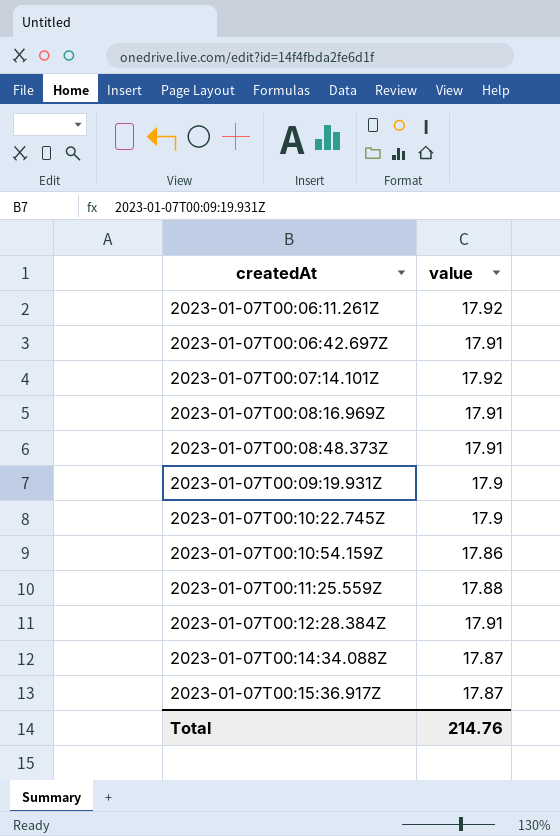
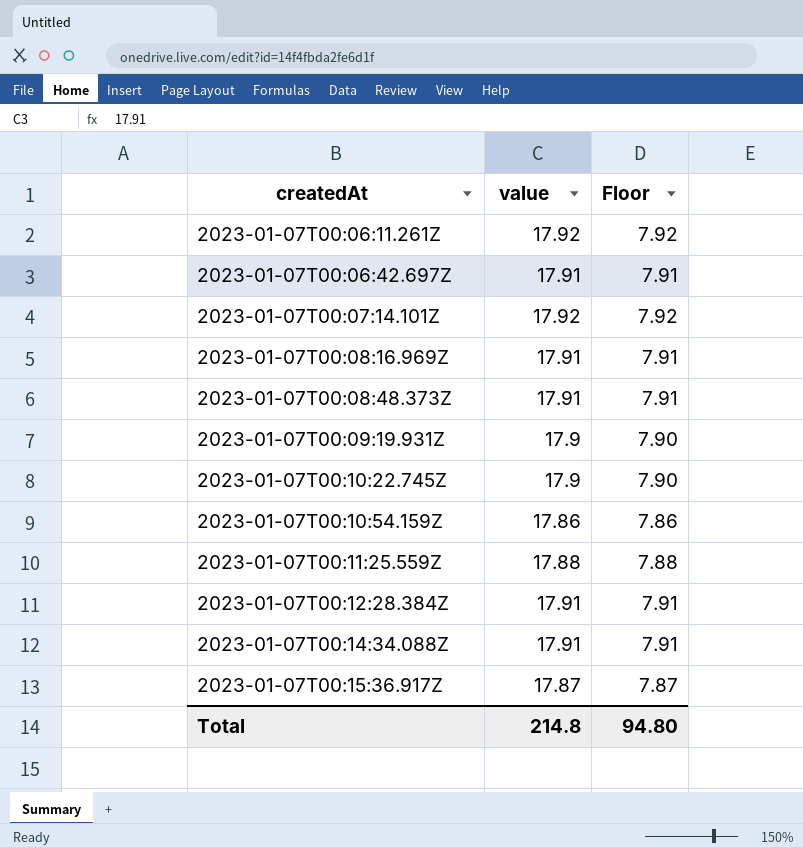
column Floor | formula: none -> [value] - 10
2023-01-07T00:14:34.088Z | value: 17.87 -> 17.91
Total | value: 214.76 -> 214.8

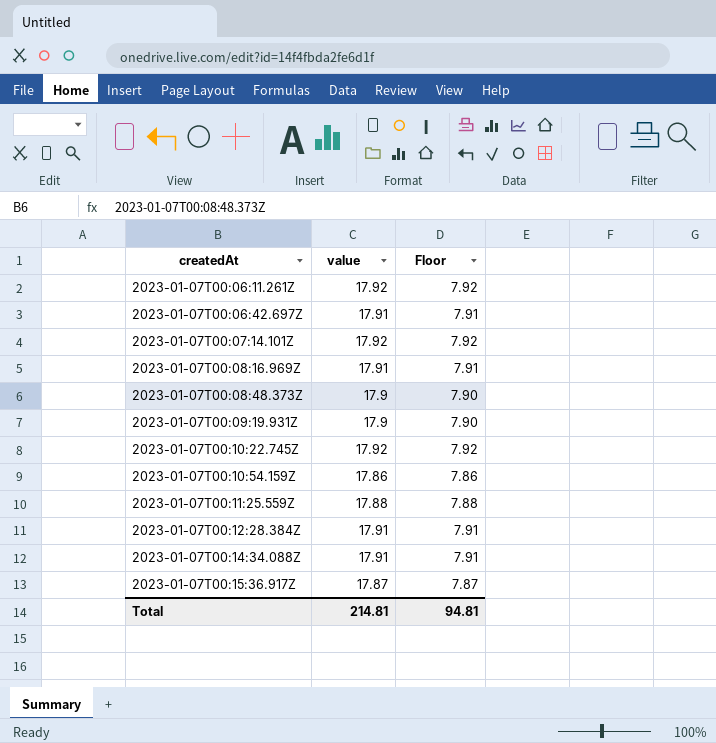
2023-01-07T00:08:48.373Z | value: 17.91 -> 17.9
2023-01-07T00:08:48.373Z | Floor: 7.91 -> 7.90
2023-01-07T00:10:22.745Z | value: 17.9 -> 17.92
2023-01-07T00:10:22.745Z | Floor: 7.90 -> 7.92
Total | value: 214.8 -> 214.81
Total | Floor: 94.80 -> 94.81

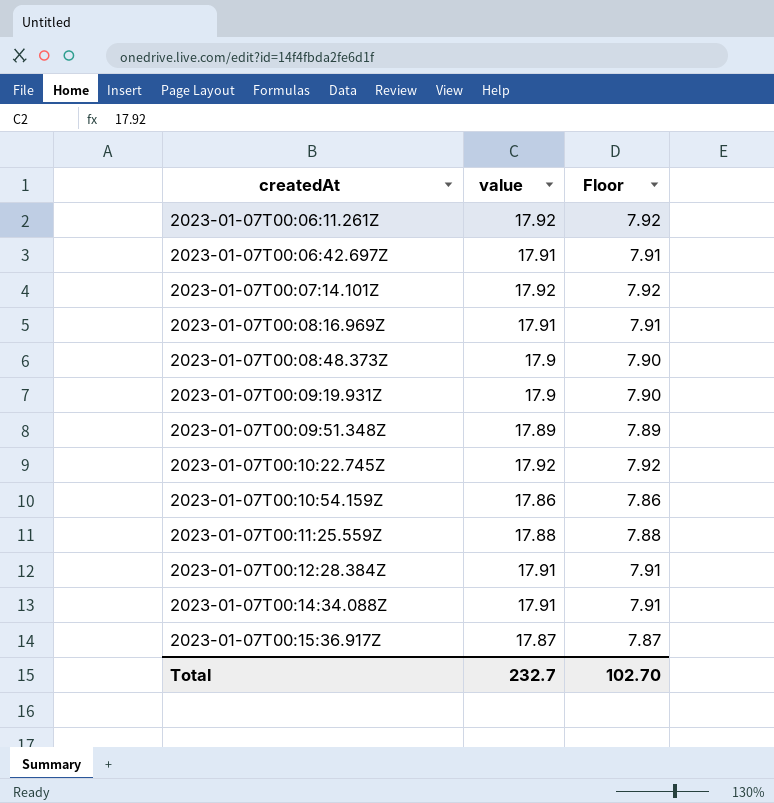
row 2023-01-07T00:09:51.348Z: none -> 17.89 | 7.89
Total | value: 214.81 -> 232.7
Total | Floor: 94.81 -> 102.70

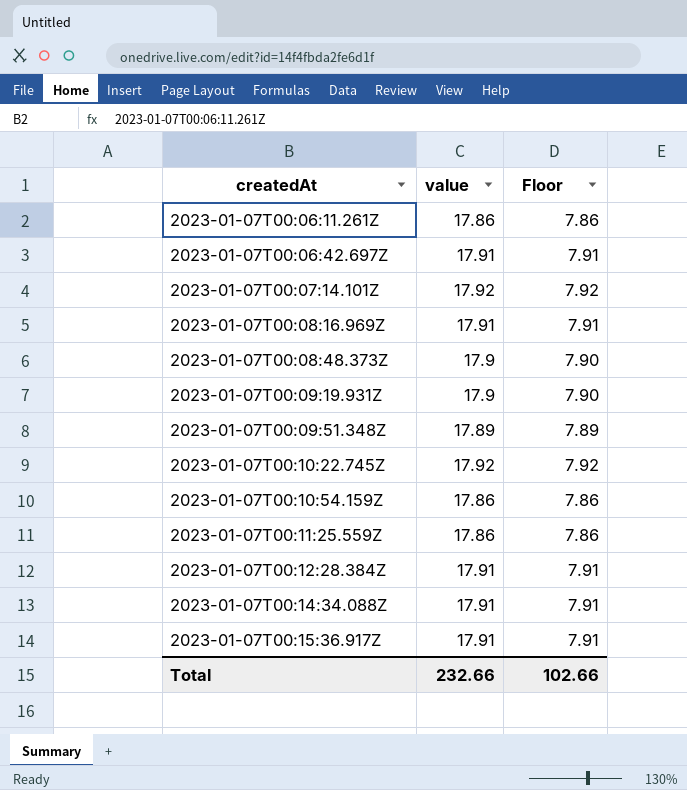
2023-01-07T00:06:11.261Z | value: 17.92 -> 17.86
2023-01-07T00:06:11.261Z | Floor: 7.92 -> 7.86
2023-01-07T00:11:25.559Z | value: 17.88 -> 17.86
2023-01-07T00:11:25.559Z | Floor: 7.88 -> 7.86
2023-01-07T00:15:36.917Z | value: 17.87 -> 17.91
2023-01-07T00:15:36.917Z | Floor: 7.87 -> 7.91
Total | value: 232.7 -> 232.66
Total | Floor: 102.70 -> 102.66

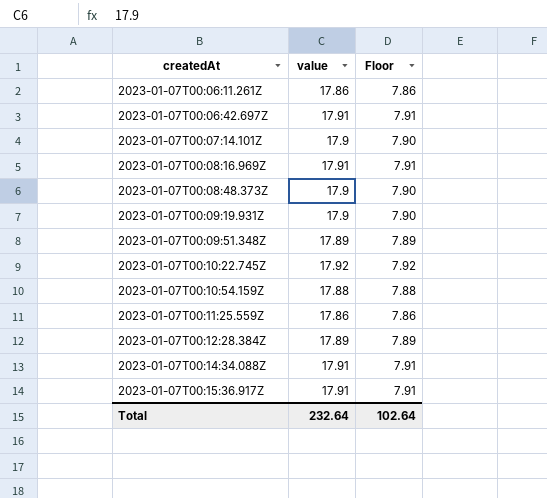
2023-01-07T00:07:14.101Z | value: 17.92 -> 17.9
2023-01-07T00:07:14.101Z | Floor: 7.92 -> 7.90
2023-01-07T00:10:54.159Z | value: 17.86 -> 17.88
2023-01-07T00:10:54.159Z | Floor: 7.86 -> 7.88
2023-01-07T00:12:28.384Z | value: 17.91 -> 17.89
2023-01-07T00:12:28.384Z | Floor: 7.91 -> 7.89
Total | value: 232.66 -> 232.64
Total | Floor: 102.66 -> 102.64

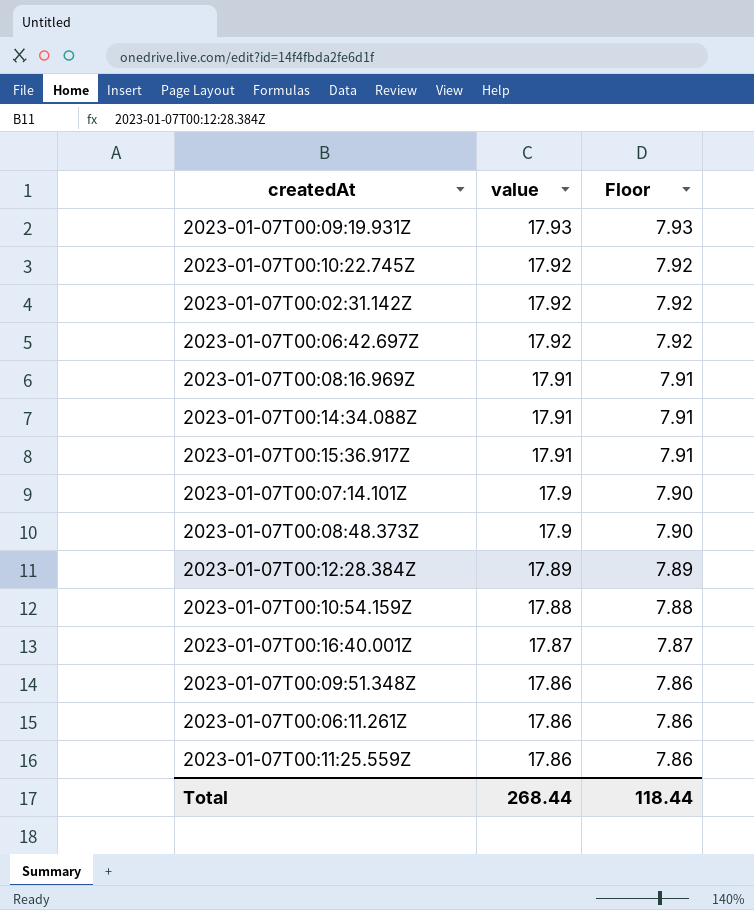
row order: createdAt ascending -> value descending
2023-01-07T00:09:19.931Z | value: 17.9 -> 17.93
2023-01-07T00:09:19.931Z | Floor: 7.90 -> 7.93
row 2023-01-07T00:02:31.142Z: none -> 17.92 | 7.92
2023-01-07T00:06:42.697Z | value: 17.91 -> 17.92
2023-01-07T00:06:42.697Z | Floor: 7.91 -> 7.92
row 2023-01-07T00:16:40.001Z: none -> 17.87 | 7.87
2023-01-07T00:09:51.348Z | value: 17.89 -> 17.86
2023-01-07T00:09:51.348Z | Floor: 7.89 -> 7.86
Total | value: 232.64 -> 268.44
Total | Floor: 102.64 -> 118.44

